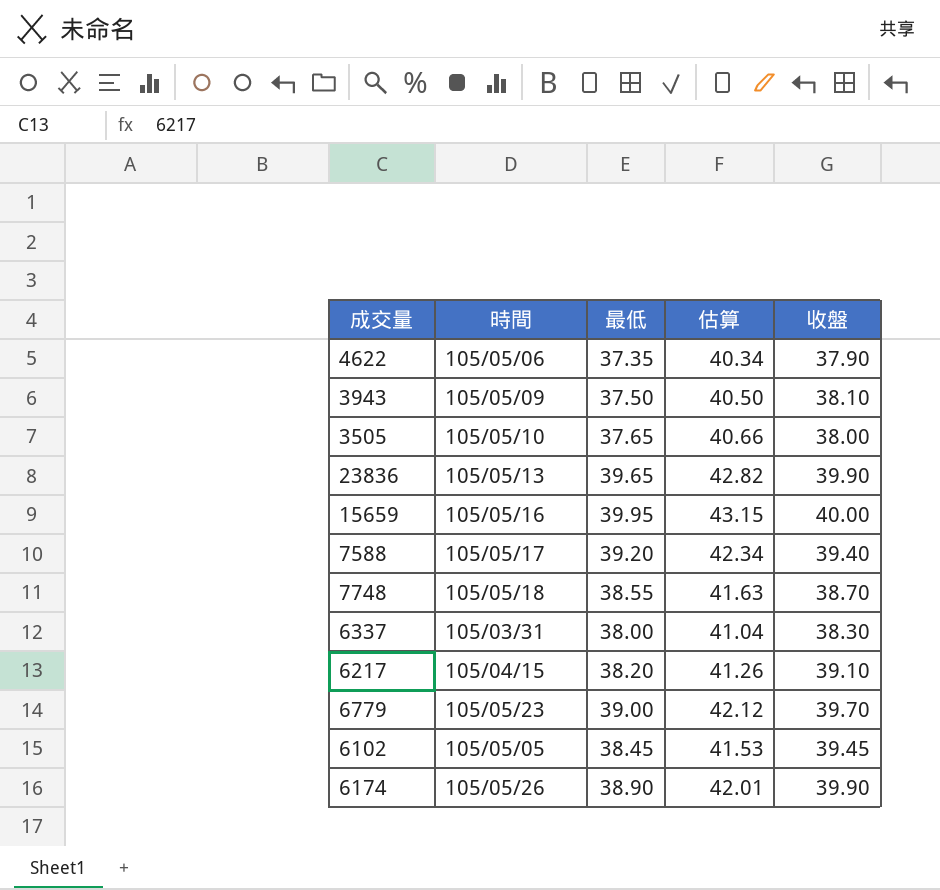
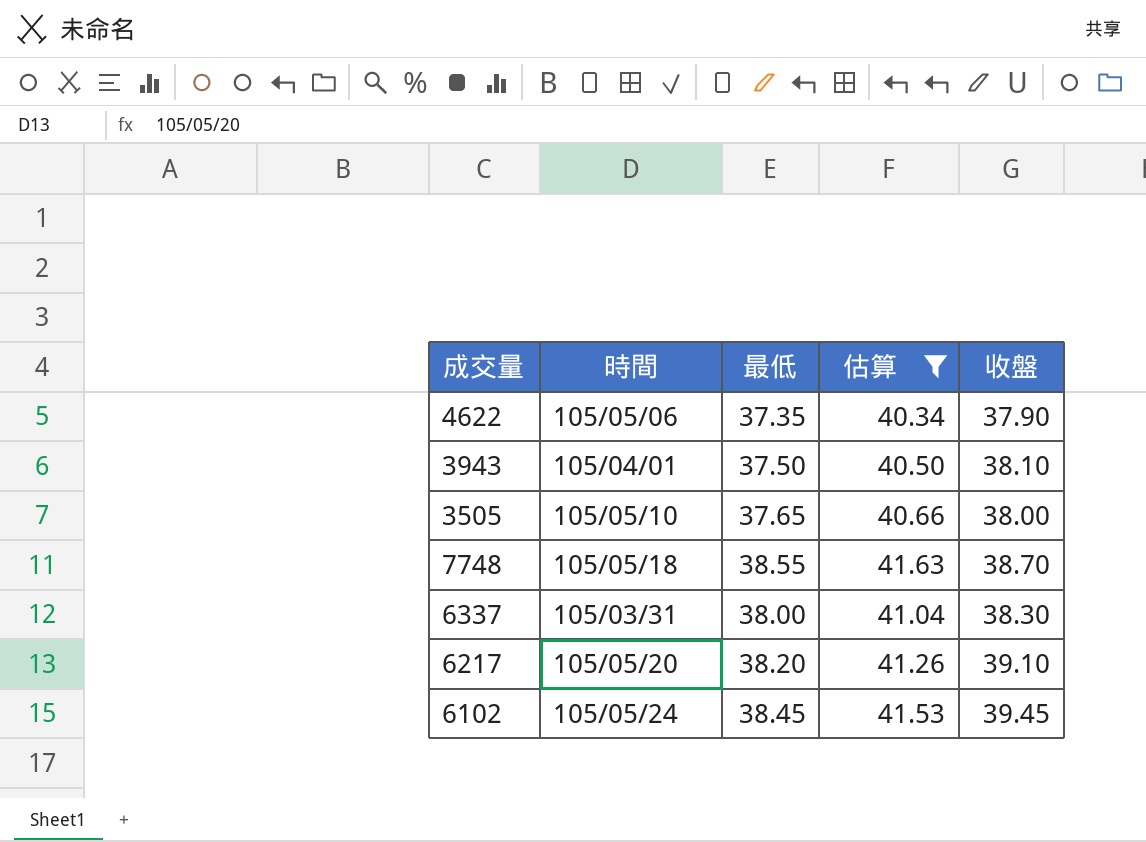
filter: none -> 估算 <= 41.63
3943 | 時間: 105/05/09 -> 105/04/01
6217 | 時間: 105/04/15 -> 105/05/20
6102 | 時間: 105/05/05 -> 105/05/24

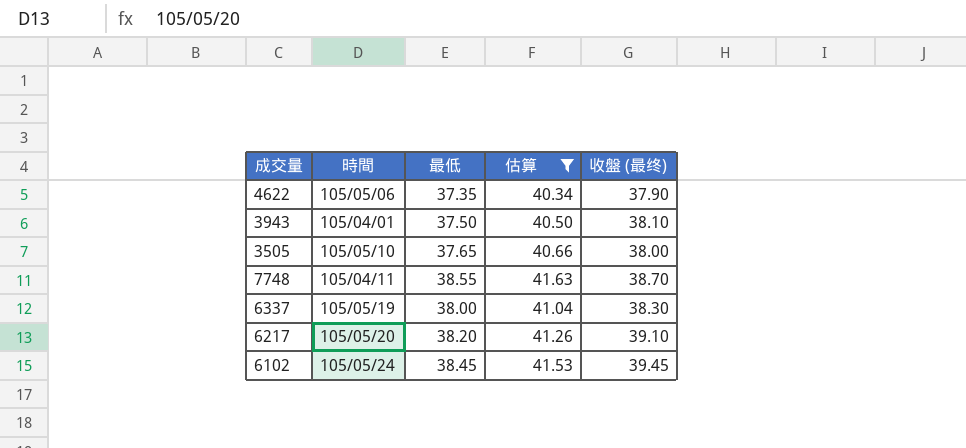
column name: 收盤 -> 收盤 (最终)
7748 | 時間: 105/05/18 -> 105/04/11
6337 | 時間: 105/03/31 -> 105/05/19

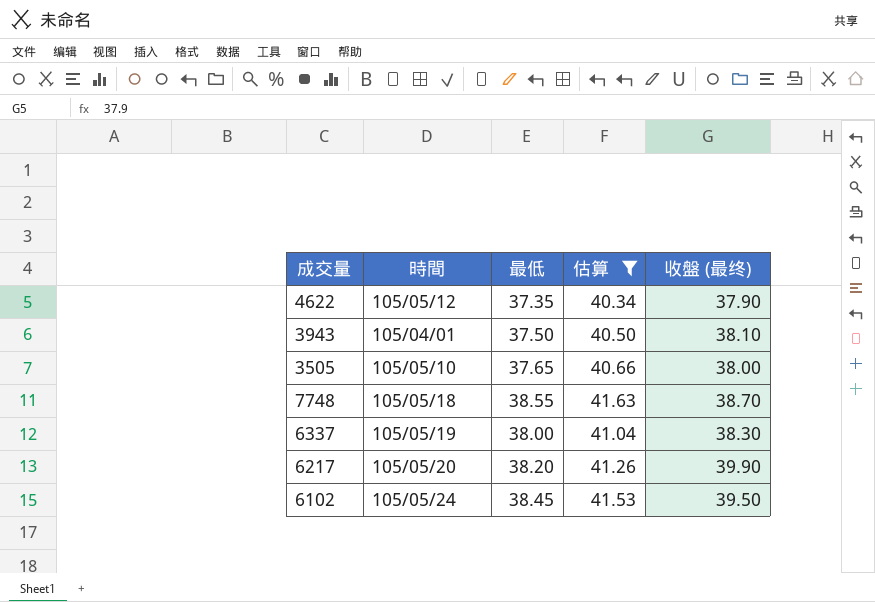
4622 | 時間: 105/05/06 -> 105/05/12
7748 | 時間: 105/04/11 -> 105/05/18
6217 | 收盤 (最终): 39.10 -> 39.90
6102 | 收盤 (最终): 39.45 -> 39.50

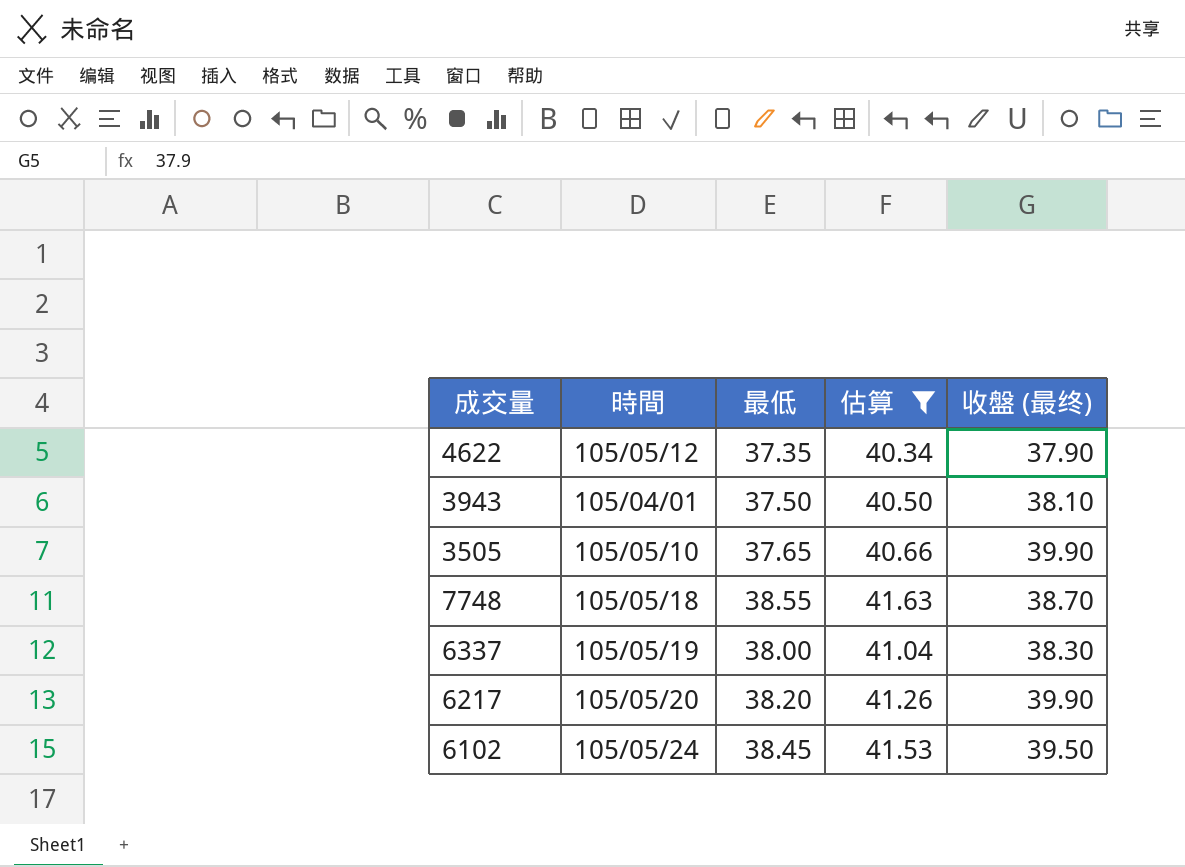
3505 | 收盤 (最终): 38.00 -> 39.90

